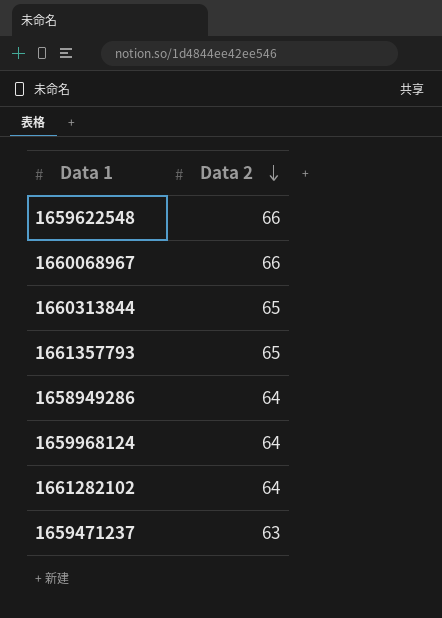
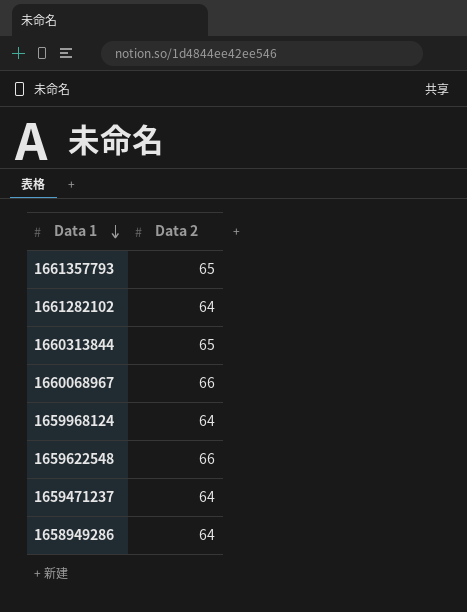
row order: Data 2 descending -> Data 1 descending
1659471237 | Data 2: 63 -> 64

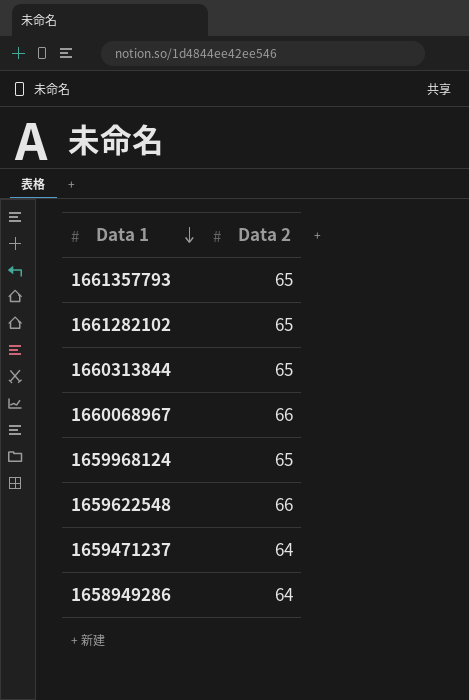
1661282102 | Data 2: 64 -> 65
1659968124 | Data 2: 64 -> 65

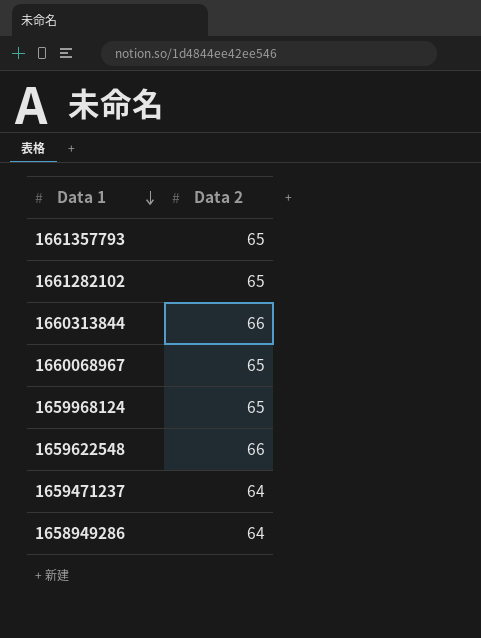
1660313844 | Data 2: 65 -> 66
1660068967 | Data 2: 66 -> 65

